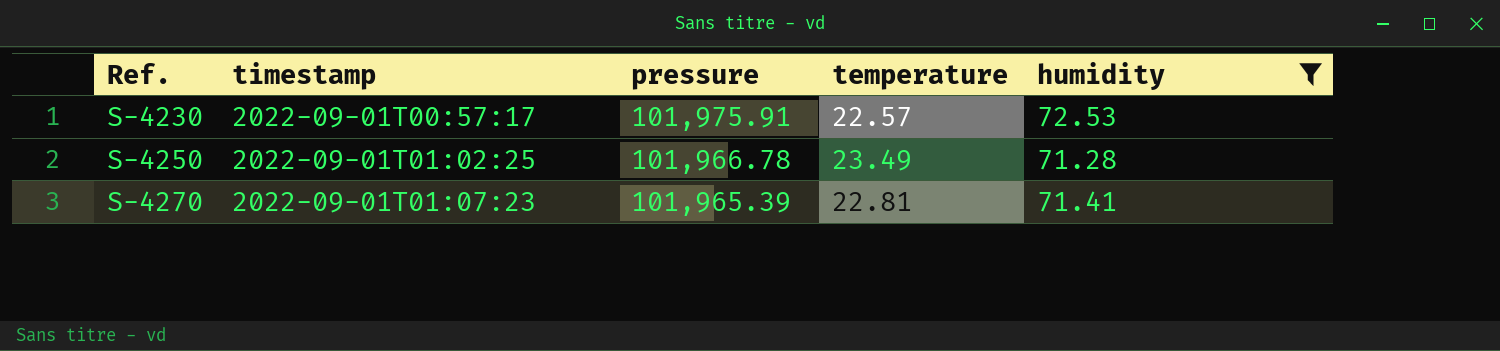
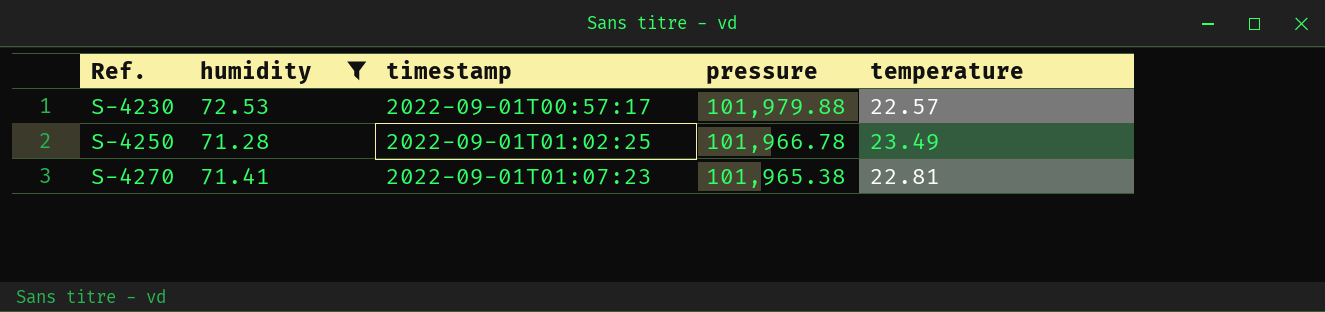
column humidity | position: 5 -> 2
S-4230 | pressure: 101,975.91 -> 101,979.88
S-4270 | pressure: 101,965.39 -> 101,965.38

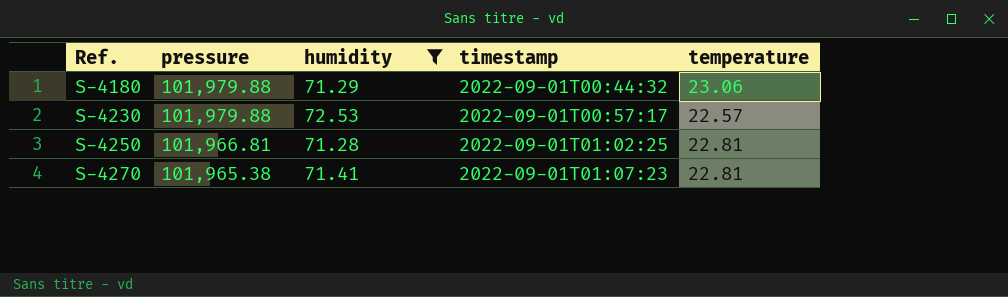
column pressure | position: 4 -> 2
row S-4180: none -> 101,979.88 | 71.29 | 2022-09-01T00:44:32 | 23.06
S-4250 | pressure: 101,966.78 -> 101,966.81
S-4250 | temperature: 23.49 -> 22.81

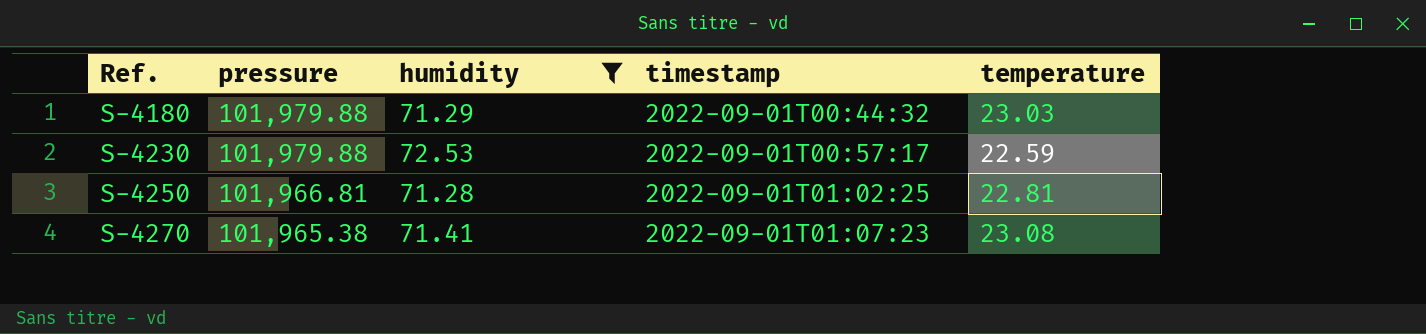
S-4180 | temperature: 23.06 -> 23.03
S-4230 | temperature: 22.57 -> 22.59
S-4270 | temperature: 22.81 -> 23.08

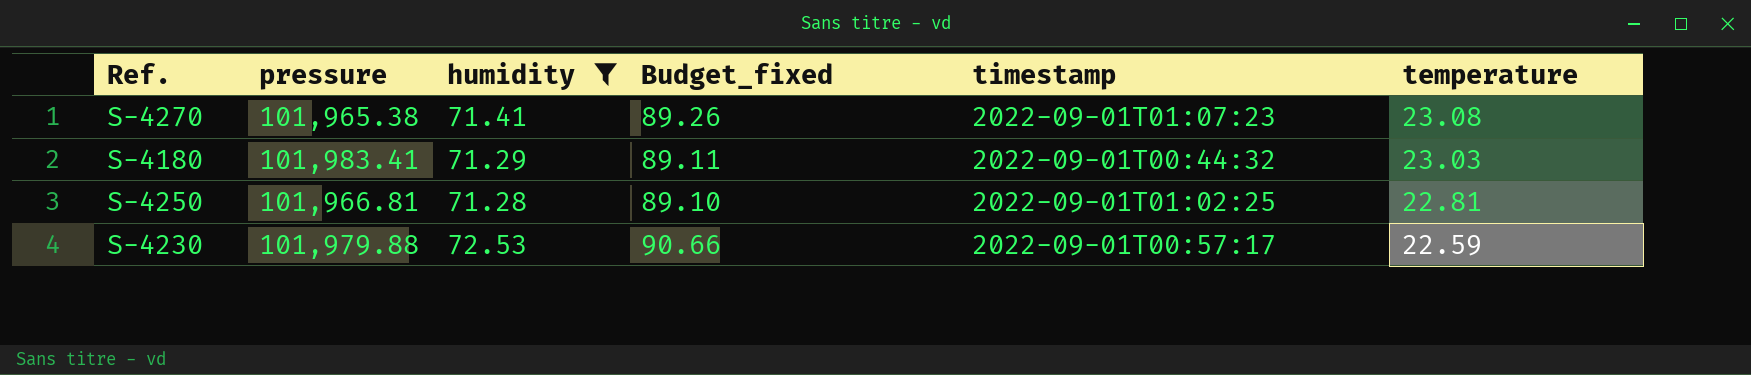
row order: Ref. ascending -> temperature descending
column Budget_fixed | formula: none -> [humidity] * 1.25
S-4180 | pressure: 101,979.88 -> 101,983.41

